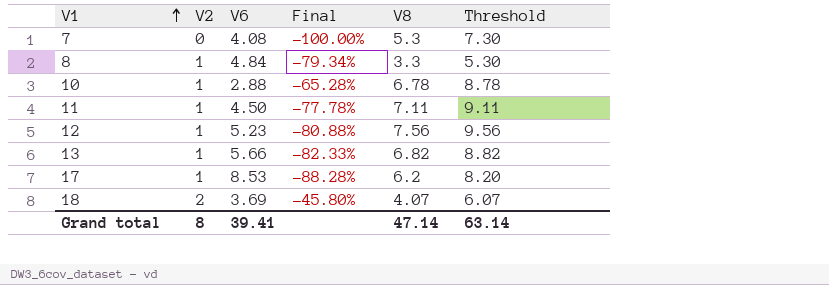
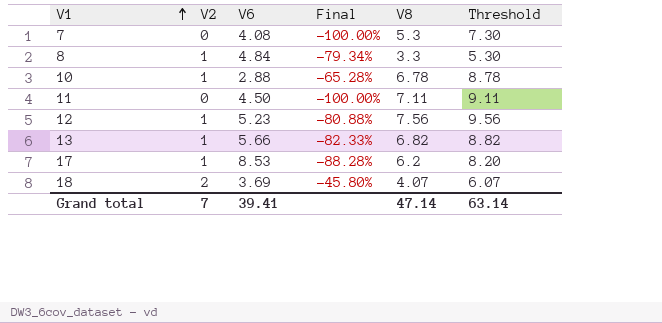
11 | V2: 1 -> 0
11 | Final: -77.78% -> -100.00%
Grand total | V2: 8 -> 7

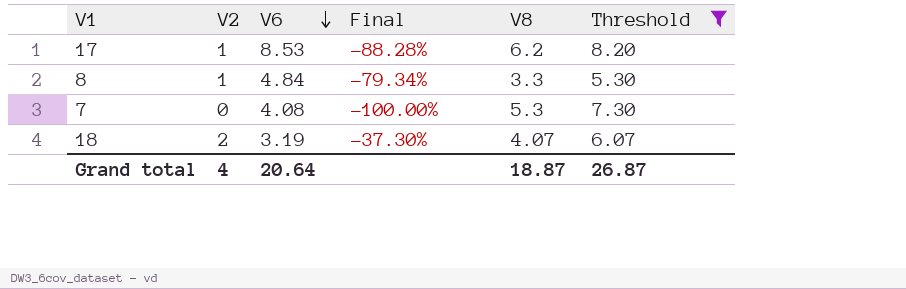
filter: none -> Threshold <= 8.20
row order: V1 ascending -> V6 descending
18 | V6: 3.69 -> 3.19
18 | Final: -45.80% -> -37.30%
Grand total | V2: 7 -> 4
Grand total | V6: 39.41 -> 20.64
Grand total | V8: 47.14 -> 18.87
Grand total | Threshold: 63.14 -> 26.87

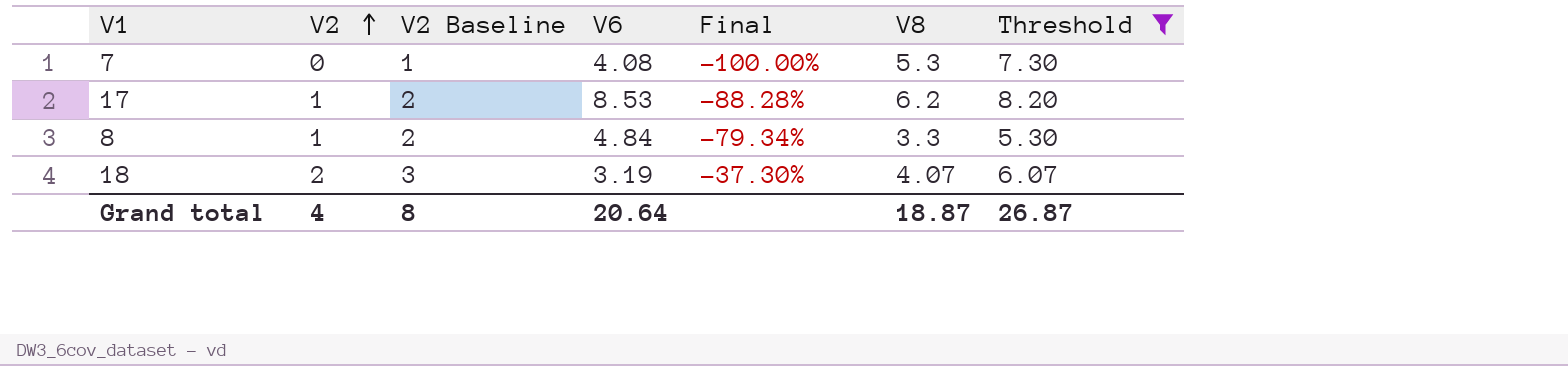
row order: V6 descending -> V2 ascending
column V2 Baseline | formula: none -> [V2] + 1

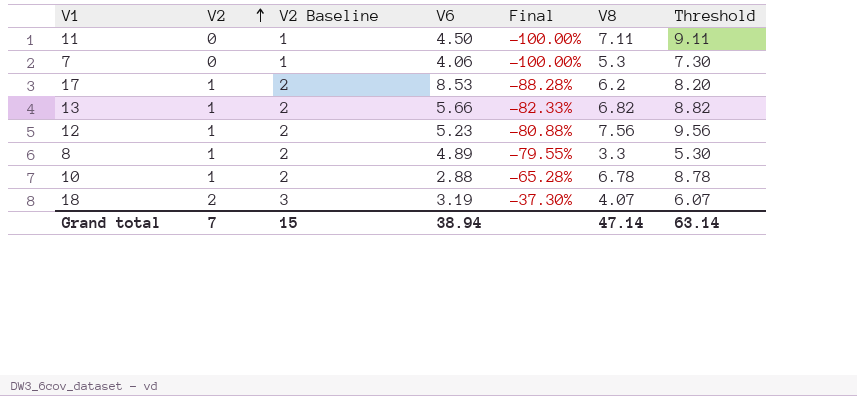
filter: Threshold <= 8.20 -> none
7 | V6: 4.08 -> 4.06
8 | V6: 4.84 -> 4.89
8 | Final: -79.34% -> -79.55%
Grand total | V2: 4 -> 7
Grand total | V2 Baseline: 8 -> 15
Grand total | V6: 20.64 -> 38.94
Grand total | V8: 18.87 -> 47.14
Grand total | Threshold: 26.87 -> 63.14

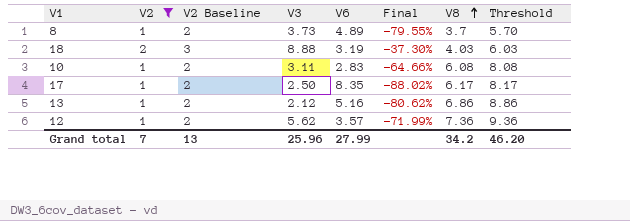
filter: none -> V2 != 0
row order: V2 ascending -> V8 ascending
column V3 | position: none -> 4
8 | V8: 3.3 -> 3.7
8 | Threshold: 5.30 -> 5.70
18 | V8: 4.07 -> 4.03
18 | Threshold: 6.07 -> 6.03
10 | V6: 2.88 -> 2.83
10 | Final: -65.28% -> -64.66%
10 | V8: 6.78 -> 6.08
10 | Threshold: 8.78 -> 8.08
17 | V6: 8.53 -> 8.35
17 | Final: -88.28% -> -88.02%
17 | V8: 6.2 -> 6.17
17 | Threshold: 8.20 -> 8.17
13 | V6: 5.66 -> 5.16
13 | Final: -82.33% -> -80.62%
13 | V8: 6.82 -> 6.86
13 | Threshold: 8.82 -> 8.86
12 | V6: 5.23 -> 3.57
12 | Final: -80.88% -> -71.99%
12 | V8: 7.56 -> 7.36
12 | Threshold: 9.56 -> 9.36
Grand total | V2 Baseline: 15 -> 13
Grand total | V6: 38.94 -> 27.99
Grand total | V8: 47.14 -> 34.2
Grand total | Threshold: 63.14 -> 46.20

